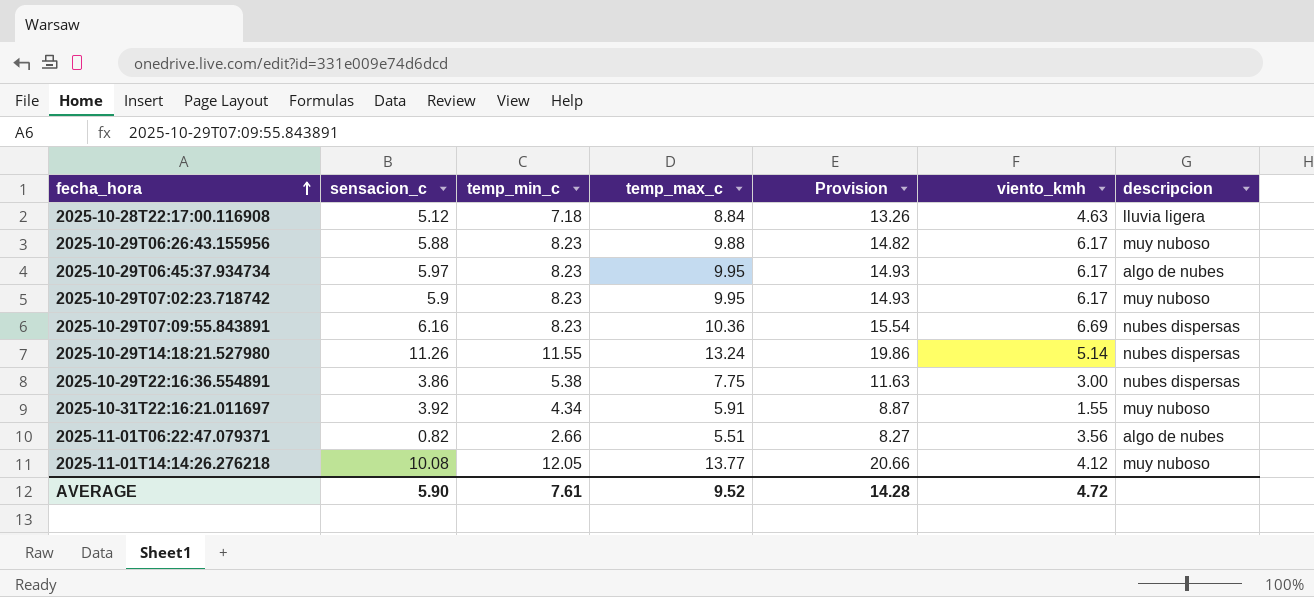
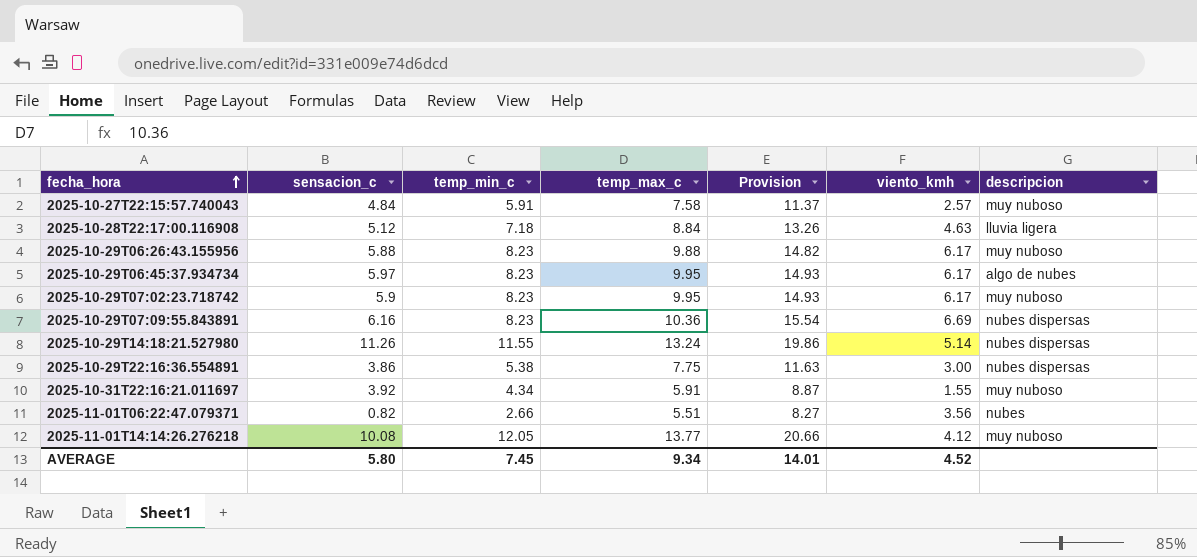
row 2025-10-27T22:15:57.740043: none -> 4.84 | 5.91 | 7.58 | 11.37 | 2.57 | muy nuboso
2025-11-01T06:22:47.079371 | descripcion: algo de nubes -> nubes
AVERAGE | sensacion_c: 5.90 -> 5.80
AVERAGE | temp_min_c: 7.61 -> 7.45
AVERAGE | temp_max_c: 9.52 -> 9.34
AVERAGE | Provision: 14.28 -> 14.01
AVERAGE | viento_kmh: 4.72 -> 4.52

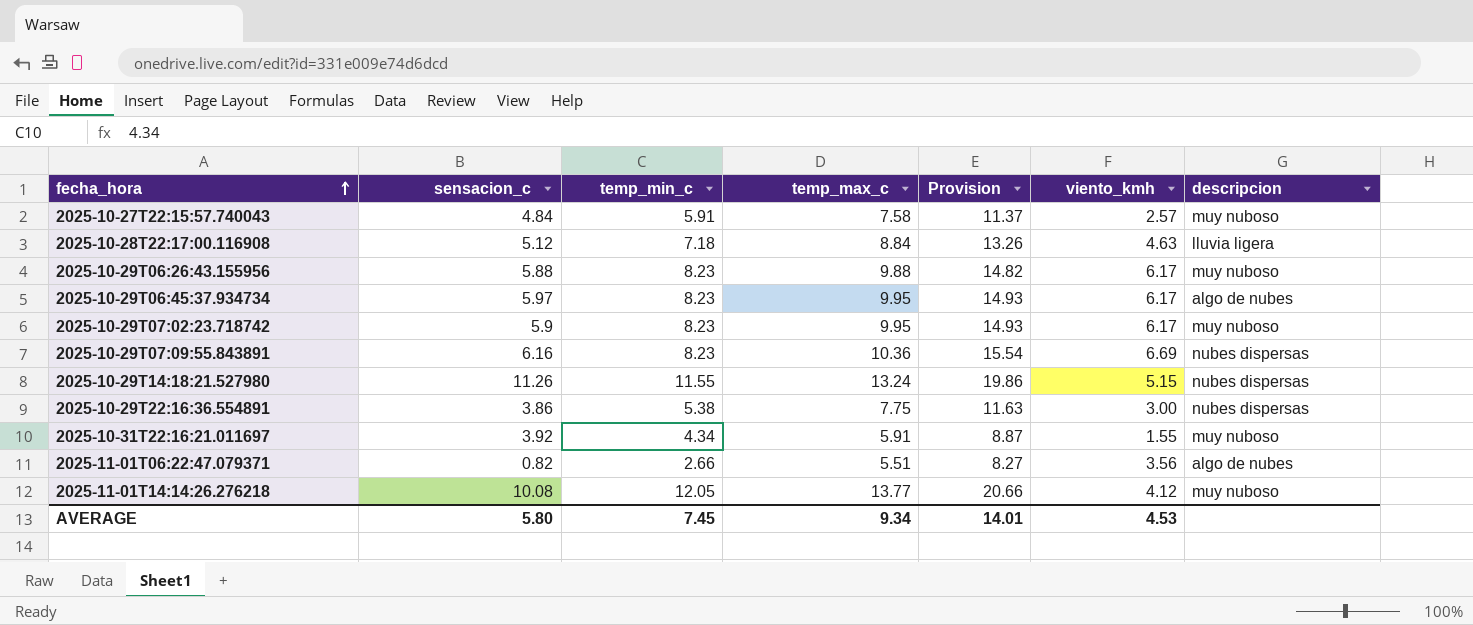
2025-10-29T14:18:21.527980 | viento_kmh: 5.14 -> 5.15
2025-11-01T06:22:47.079371 | descripcion: nubes -> algo de nubes
AVERAGE | viento_kmh: 4.52 -> 4.53

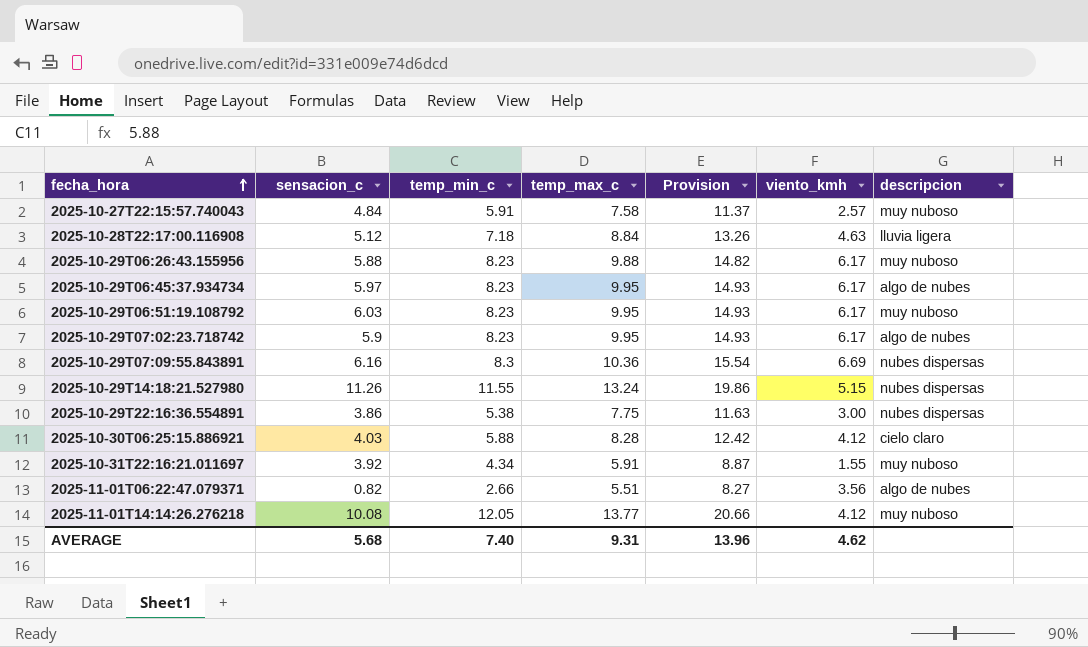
row 2025-10-29T06:51:19.108792: none -> 6.03 | 8.23 | 9.95 | 14.93 | 6.17 | muy nuboso
2025-10-29T07:02:23.718742 | descripcion: muy nuboso -> algo de nubes
2025-10-29T07:09:55.843891 | temp_min_c: 8.23 -> 8.3
row 2025-10-30T06:25:15.886921: none -> 4.03 | 5.88 | 8.28 | 12.42 | 4.12 | cielo claro
AVERAGE | sensacion_c: 5.80 -> 5.68
AVERAGE | temp_min_c: 7.45 -> 7.40
AVERAGE | temp_max_c: 9.34 -> 9.31
AVERAGE | Provision: 14.01 -> 13.96
AVERAGE | viento_kmh: 4.53 -> 4.62

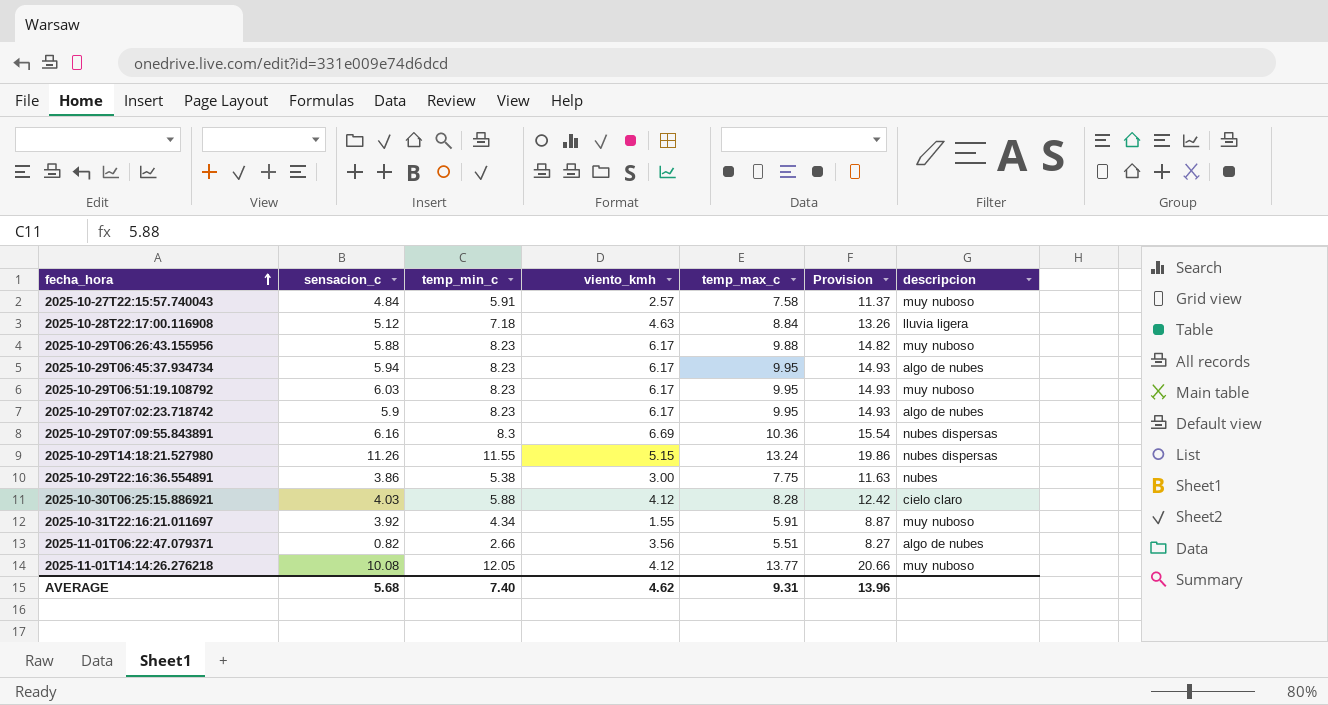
column viento_kmh | position: 6 -> 4
2025-10-29T06:45:37.934734 | sensacion_c: 5.97 -> 5.94
2025-10-29T22:16:36.554891 | descripcion: nubes dispersas -> nubes

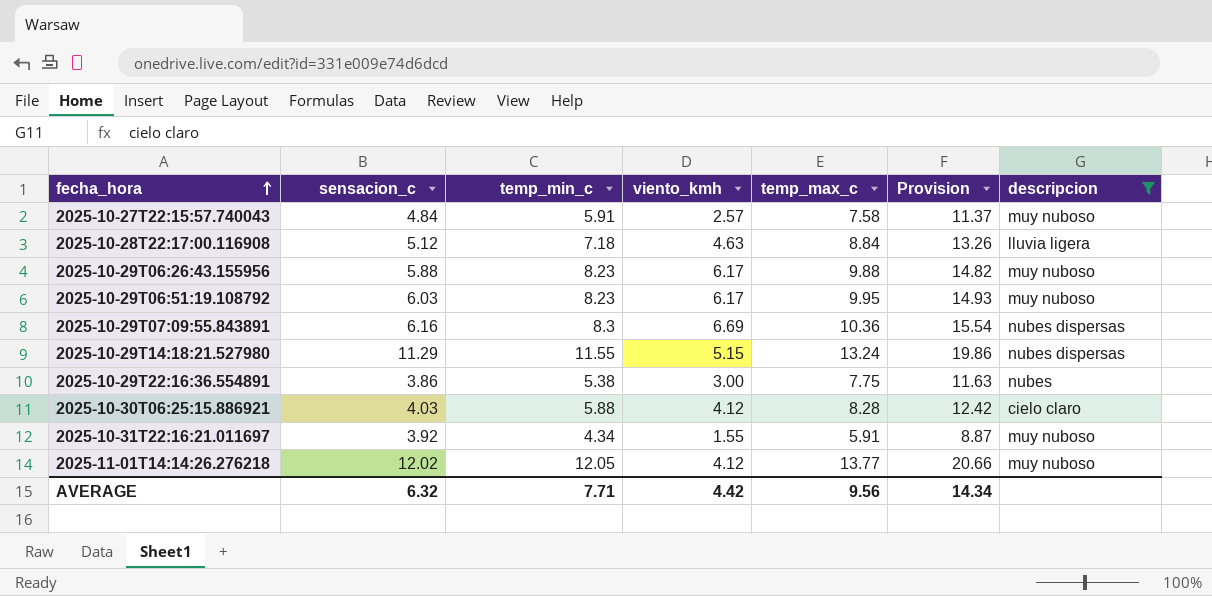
filter: none -> descripcion != algo de nubes
2025-10-29T14:18:21.527980 | sensacion_c: 11.26 -> 11.29
2025-11-01T14:14:26.276218 | sensacion_c: 10.08 -> 12.02
AVERAGE | sensacion_c: 5.68 -> 6.32
AVERAGE | temp_min_c: 7.40 -> 7.71
AVERAGE | viento_kmh: 4.62 -> 4.42
AVERAGE | temp_max_c: 9.31 -> 9.56
AVERAGE | Provision: 13.96 -> 14.34

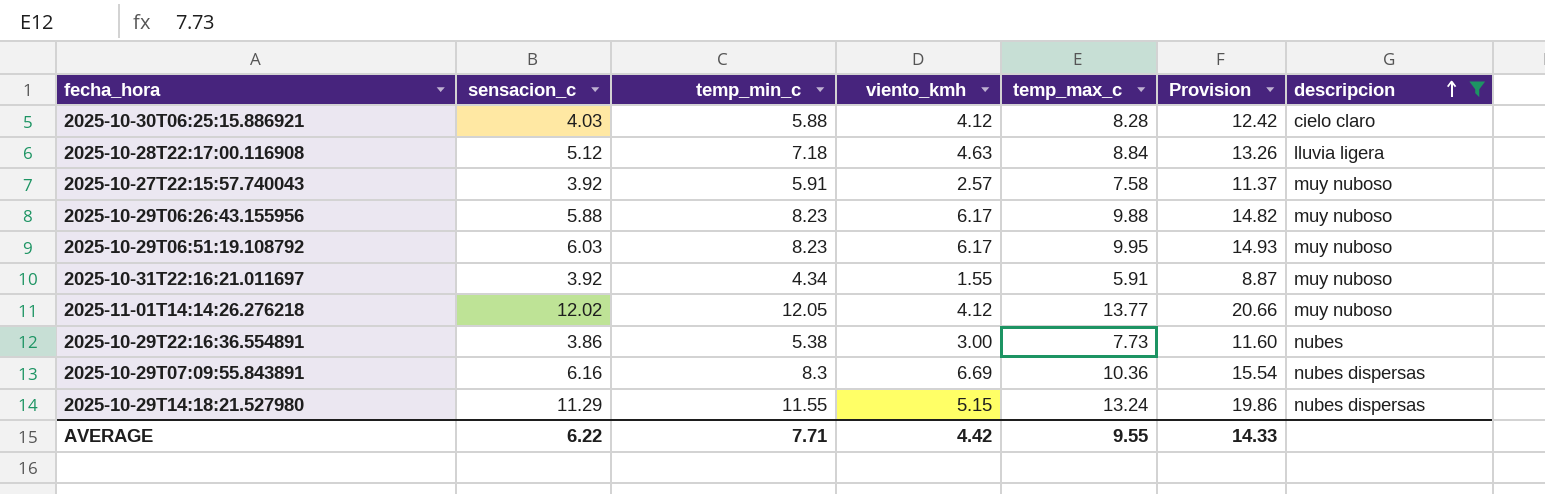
row order: fecha_hora ascending -> descripcion ascending
2025-10-27T22:15:57.740043 | sensacion_c: 4.84 -> 3.92
2025-10-29T22:16:36.554891 | temp_max_c: 7.75 -> 7.73
2025-10-29T22:16:36.554891 | Provision: 11.63 -> 11.60
AVERAGE | sensacion_c: 6.32 -> 6.22
AVERAGE | temp_max_c: 9.56 -> 9.55
AVERAGE | Provision: 14.34 -> 14.33

